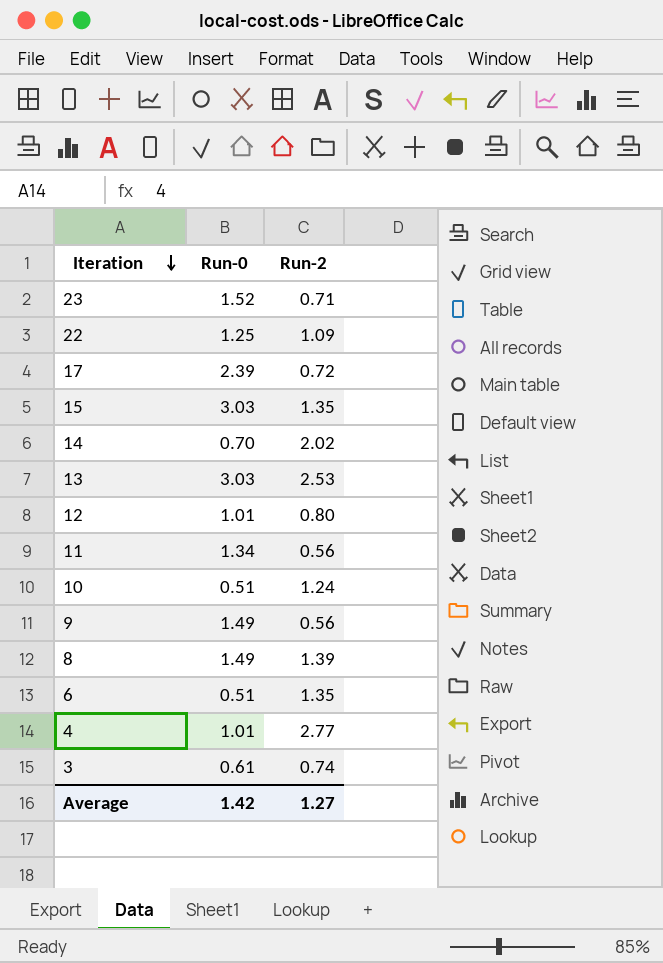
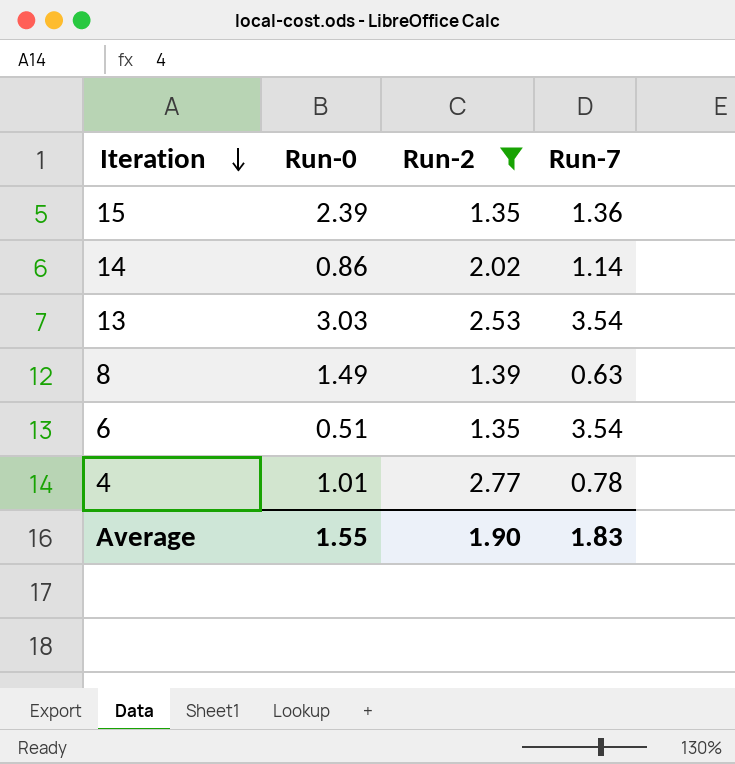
filter: none -> Run-2 >= 1.35
column Run-7 | position: none -> 4
15 | Run-0: 3.03 -> 2.39
14 | Run-0: 0.70 -> 0.86
Average | Run-0: 1.42 -> 1.55
Average | Run-2: 1.27 -> 1.90

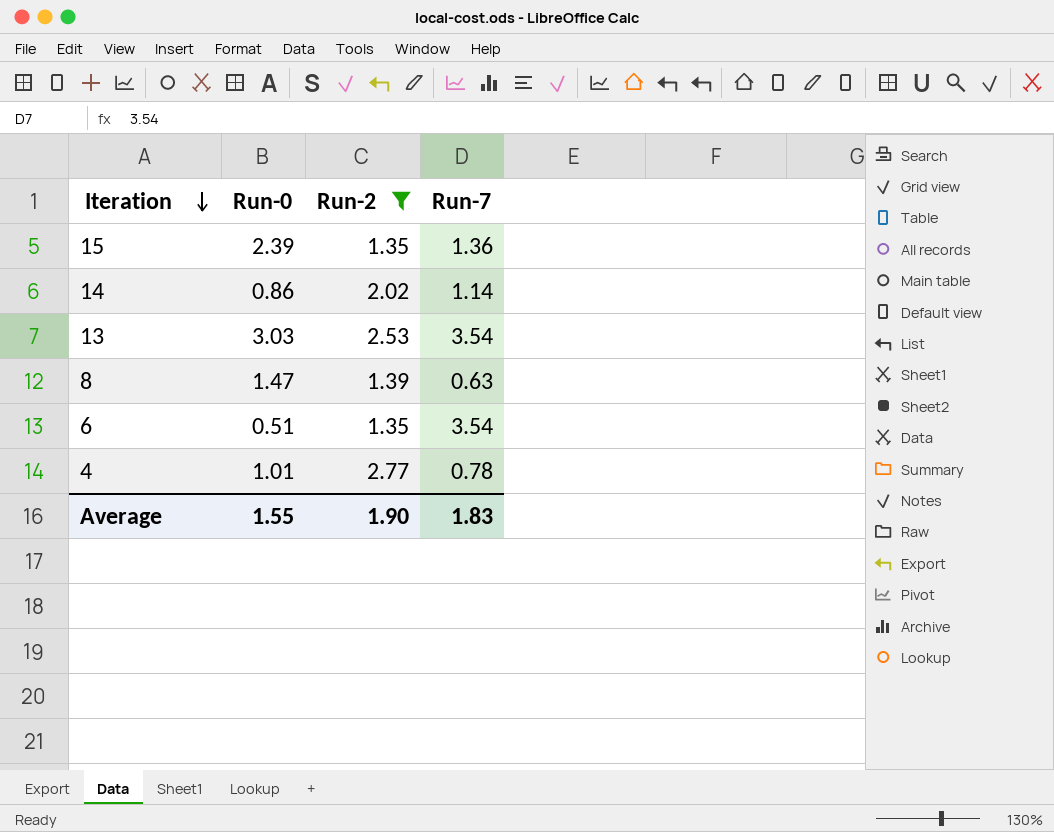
8 | Run-0: 1.49 -> 1.47

